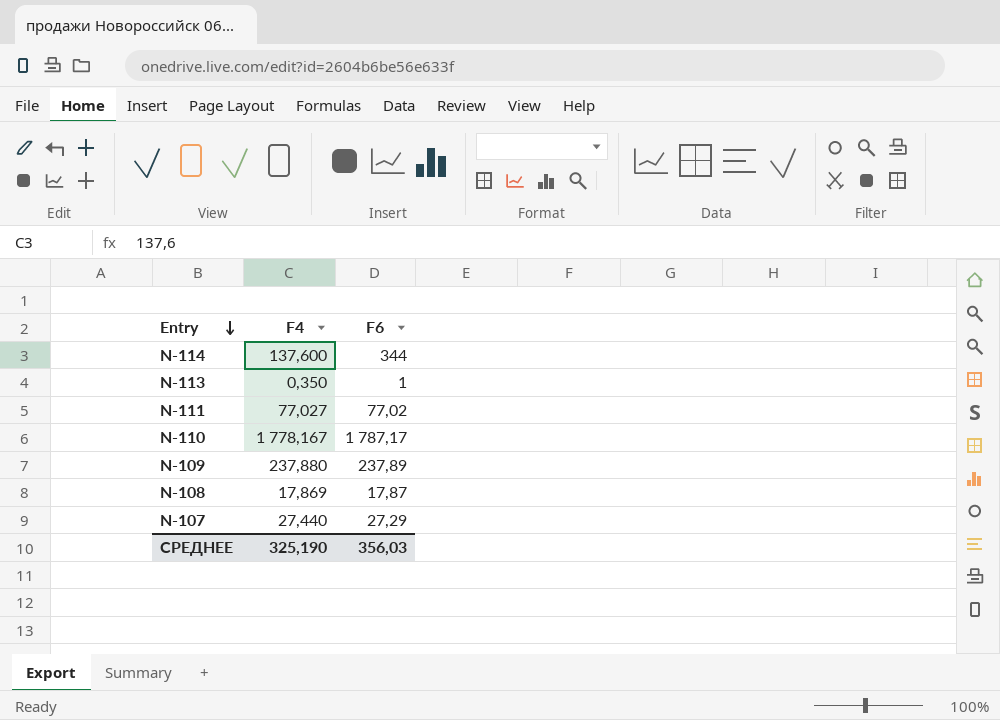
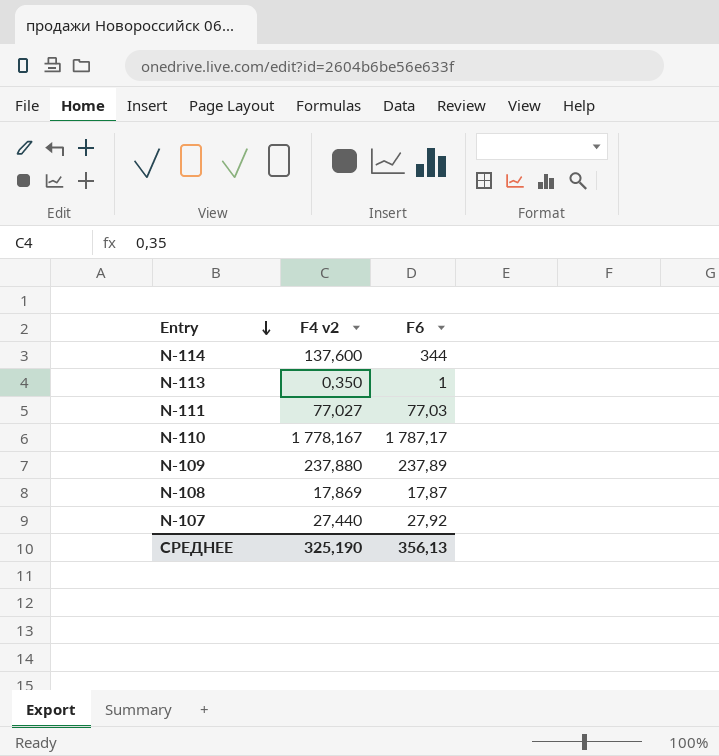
column name: F4 -> F4 v2
N-111 | F6: 77,02 -> 77,03
N-107 | F6: 27,29 -> 27,92
СРЕДНЕЕ | F6: 356,03 -> 356,13

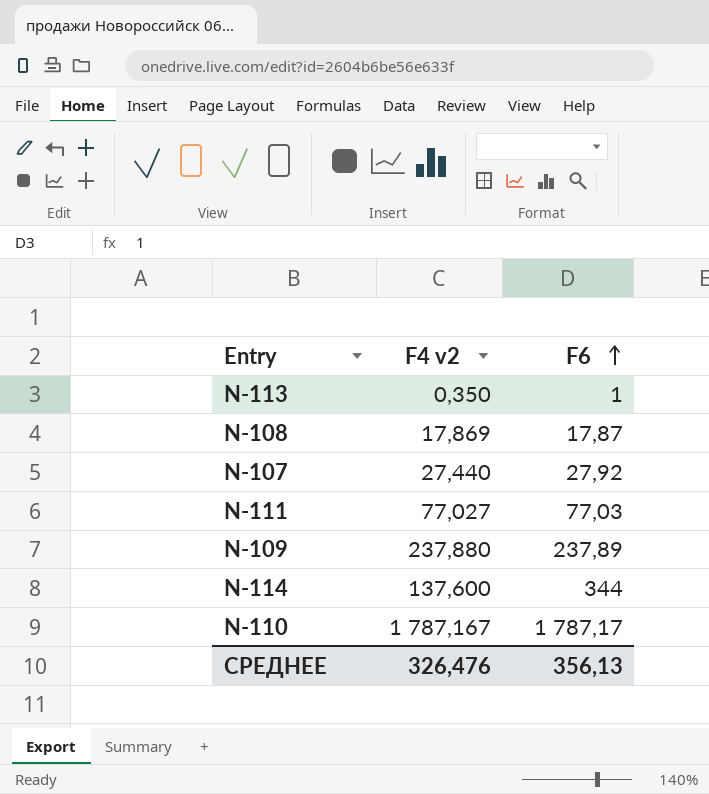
row order: Entry descending -> F6 ascending
N-110 | F4 v2: 1 778,167 -> 1 787,167
СРЕДНЕЕ | F4 v2: 325,190 -> 326,476

